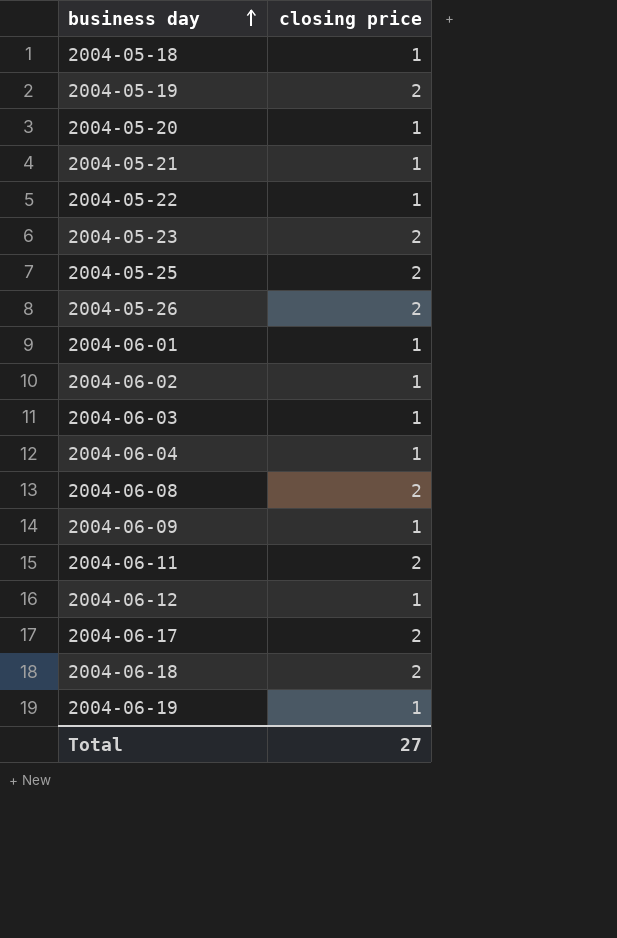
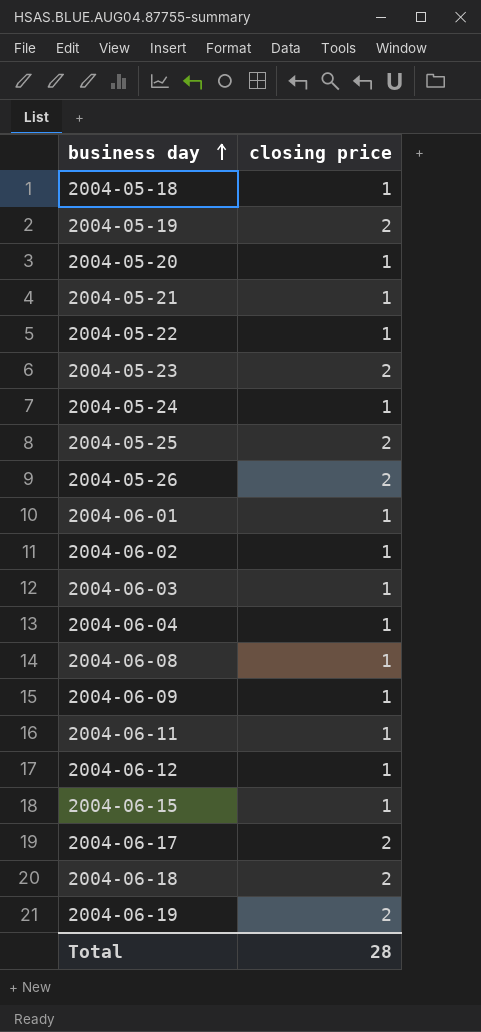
row 2004-05-24: none -> 1
2004-06-08 | closing price: 2 -> 1
2004-06-11 | closing price: 2 -> 1
row 2004-06-15: none -> 1
2004-06-19 | closing price: 1 -> 2
Total | closing price: 27 -> 28

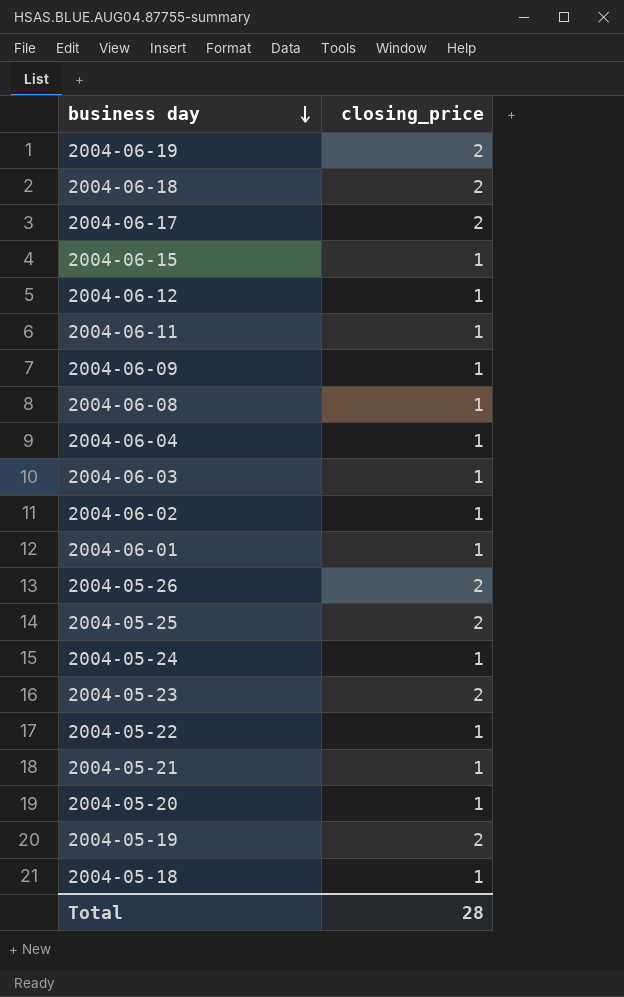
row order: business day ascending -> business day descending
column name: closing price -> closing_price

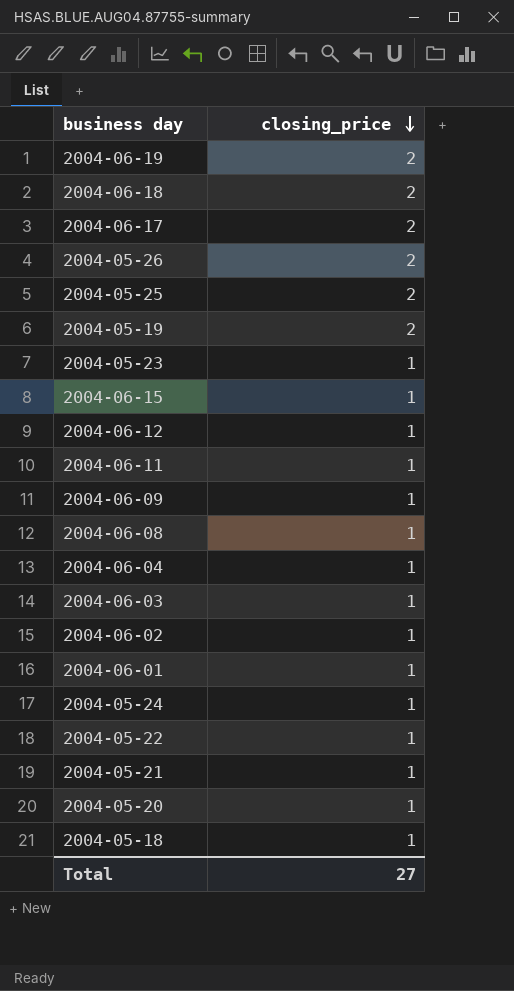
row order: business day descending -> closing_price descending
2004-05-23 | closing_price: 2 -> 1
Total | closing_price: 28 -> 27

